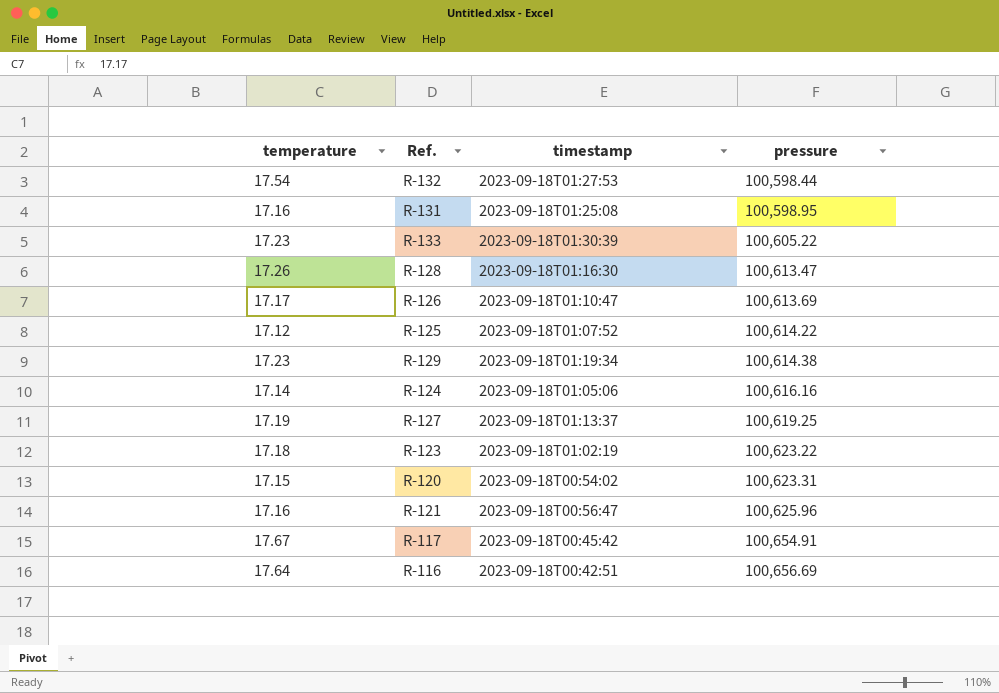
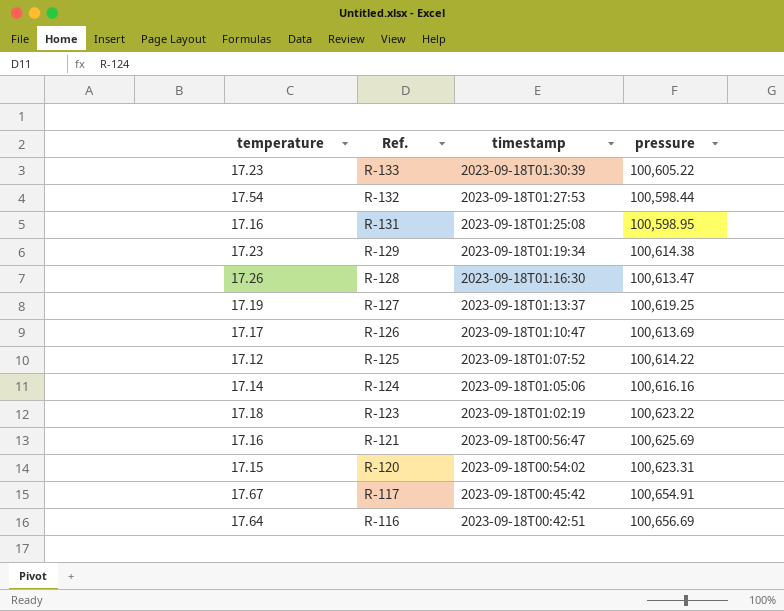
row order: pressure ascending -> Ref. descending
R-121 | pressure: 100,625.96 -> 100,625.69

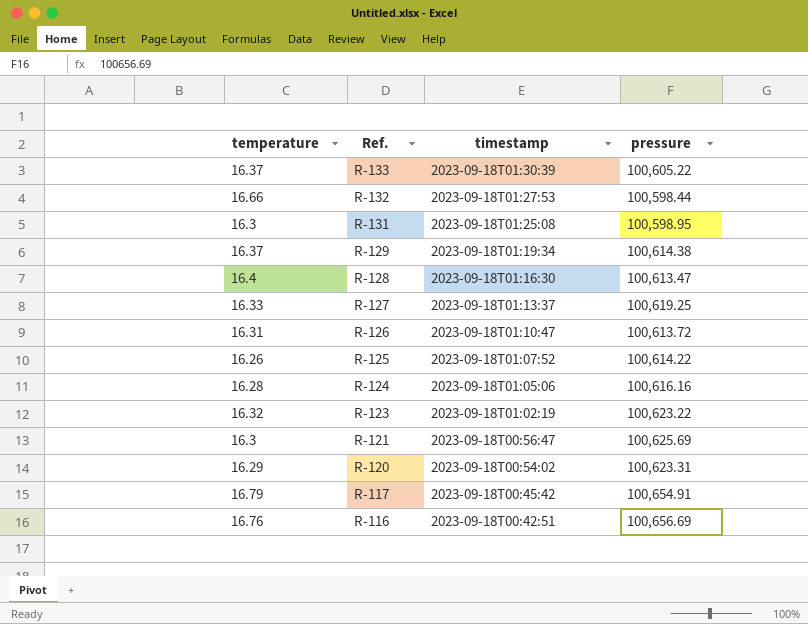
R-133 | temperature: 17.23 -> 16.37
R-132 | temperature: 17.54 -> 16.66
R-131 | temperature: 17.16 -> 16.3
R-129 | temperature: 17.23 -> 16.37
R-128 | temperature: 17.26 -> 16.4
R-127 | temperature: 17.19 -> 16.33
R-126 | temperature: 17.17 -> 16.31
R-126 | pressure: 100,613.69 -> 100,613.72
R-125 | temperature: 17.12 -> 16.26
R-124 | temperature: 17.14 -> 16.28
R-123 | temperature: 17.18 -> 16.32
R-121 | temperature: 17.16 -> 16.3
R-120 | temperature: 17.15 -> 16.29
R-117 | temperature: 17.67 -> 16.79
R-116 | temperature: 17.64 -> 16.76

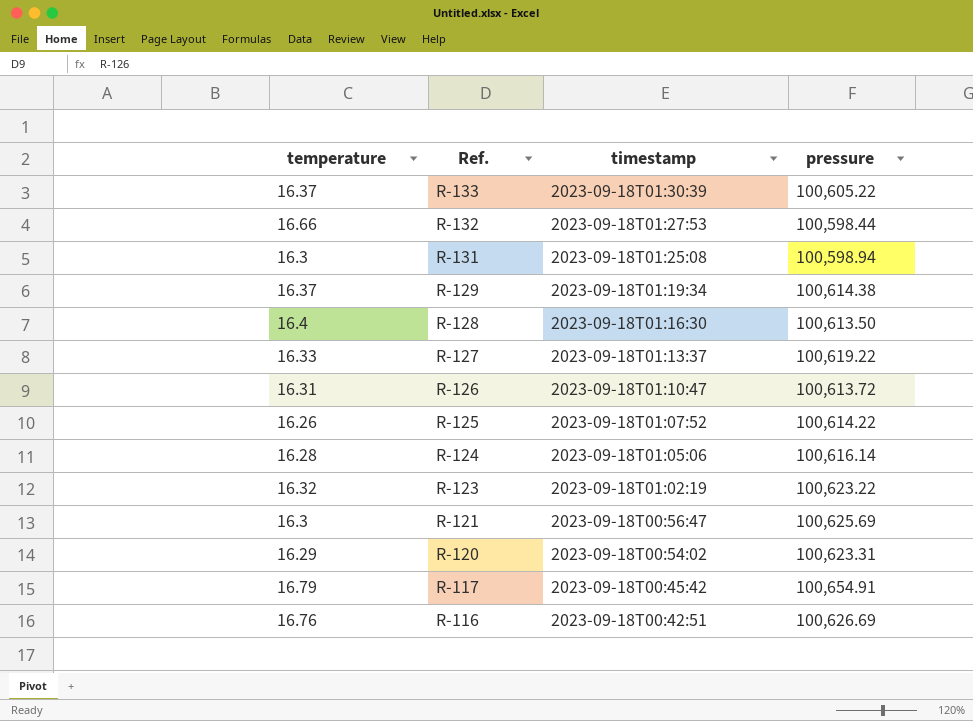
R-131 | pressure: 100,598.95 -> 100,598.94
R-128 | pressure: 100,613.47 -> 100,613.50
R-127 | pressure: 100,619.25 -> 100,619.22
R-124 | pressure: 100,616.16 -> 100,616.14
R-116 | pressure: 100,656.69 -> 100,626.69

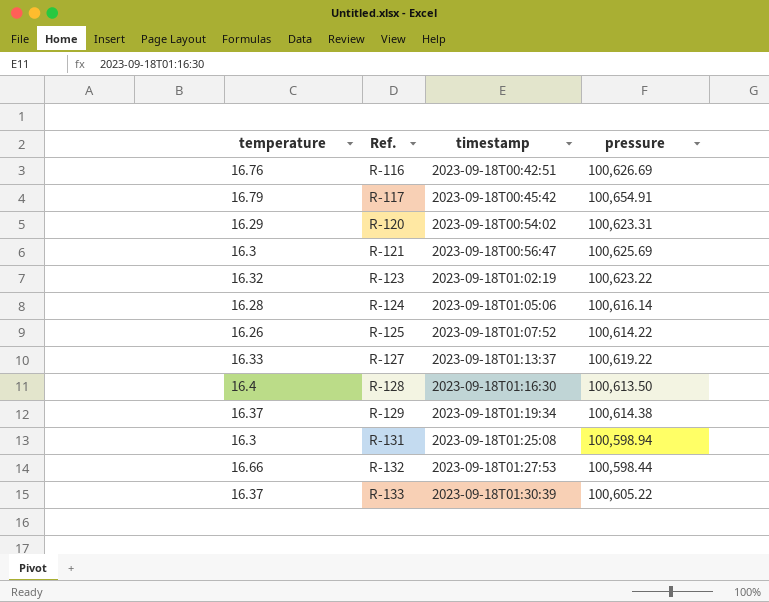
row order: Ref. descending -> Ref. ascending
row R-126: 16.31 | 2023-09-18T01:10:47 | 100,613.72 -> none

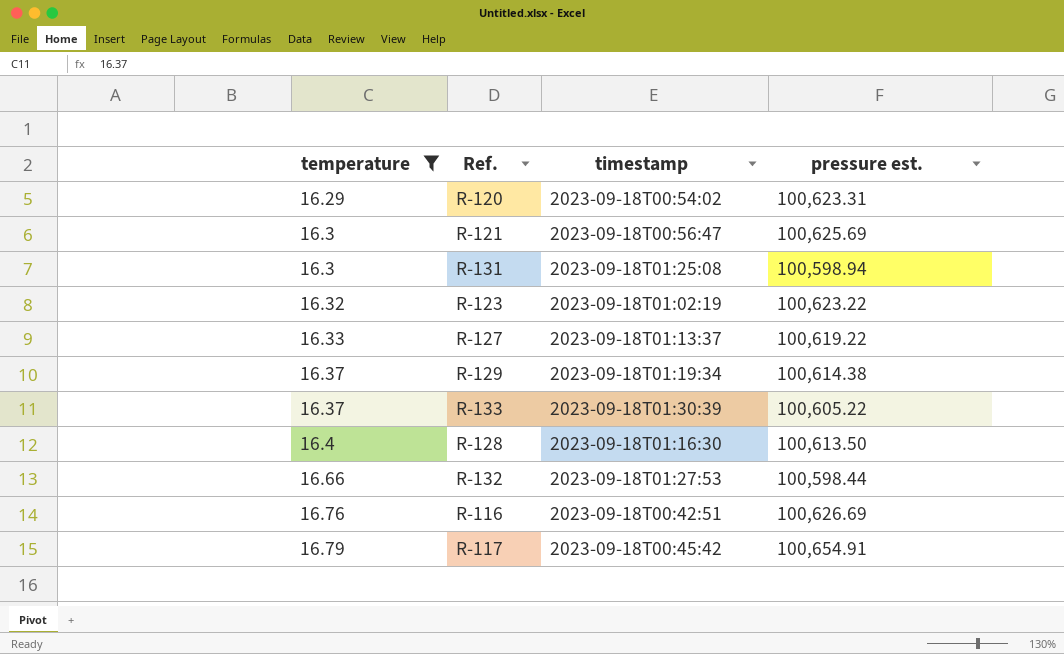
filter: none -> temperature >= 16.29
row order: Ref. ascending -> temperature ascending
column name: pressure -> pressure est.

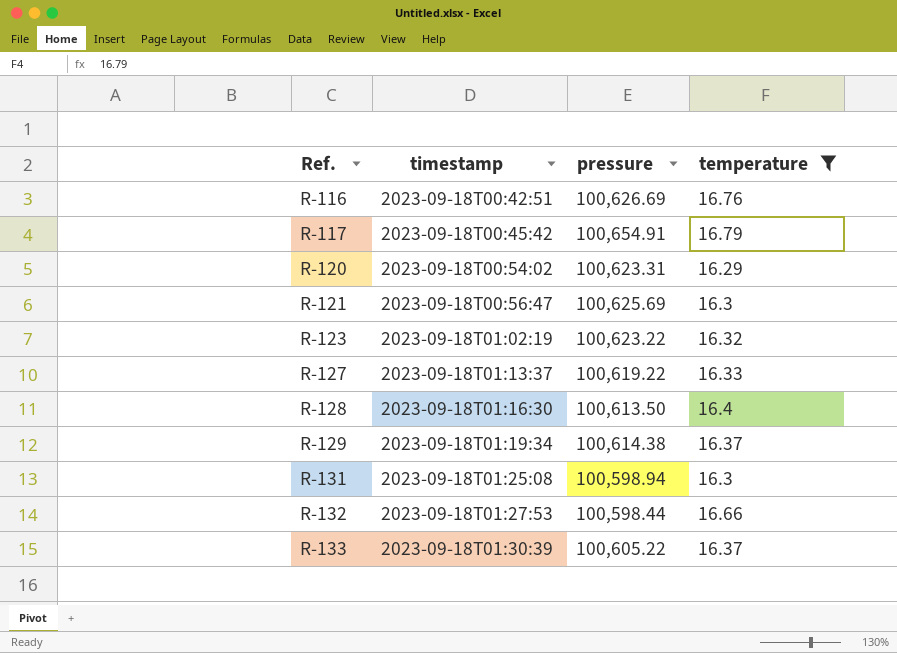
row order: temperature ascending -> Ref. ascending
column name: pressure est. -> pressure
column temperature | position: 1 -> 4

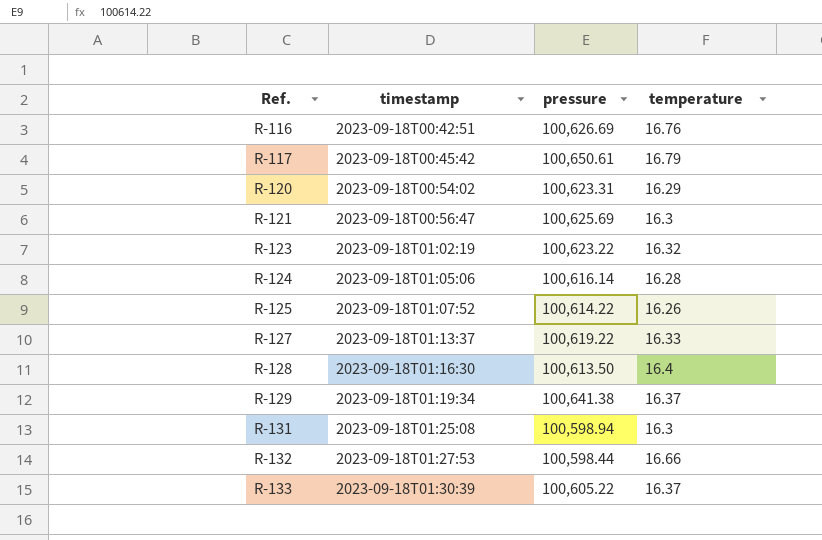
filter: temperature >= 16.29 -> none
R-117 | pressure: 100,654.91 -> 100,650.61
R-129 | pressure: 100,614.38 -> 100,641.38

